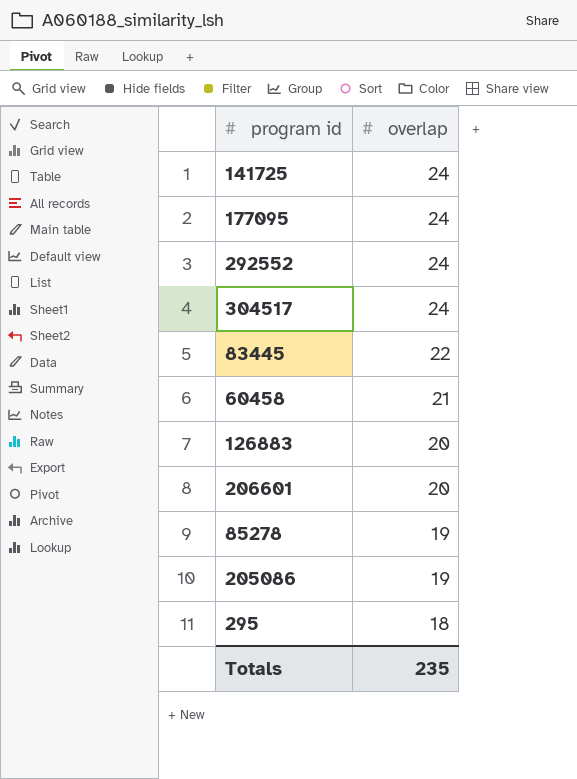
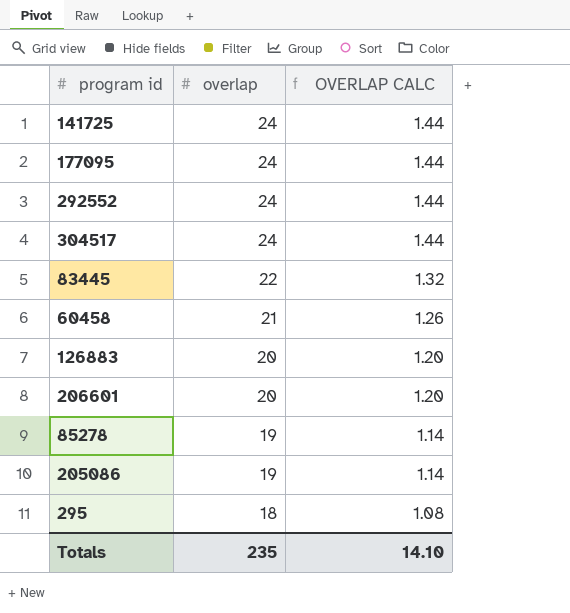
column OVERLAP CALC | formula: none -> [overlap] * 0.06

